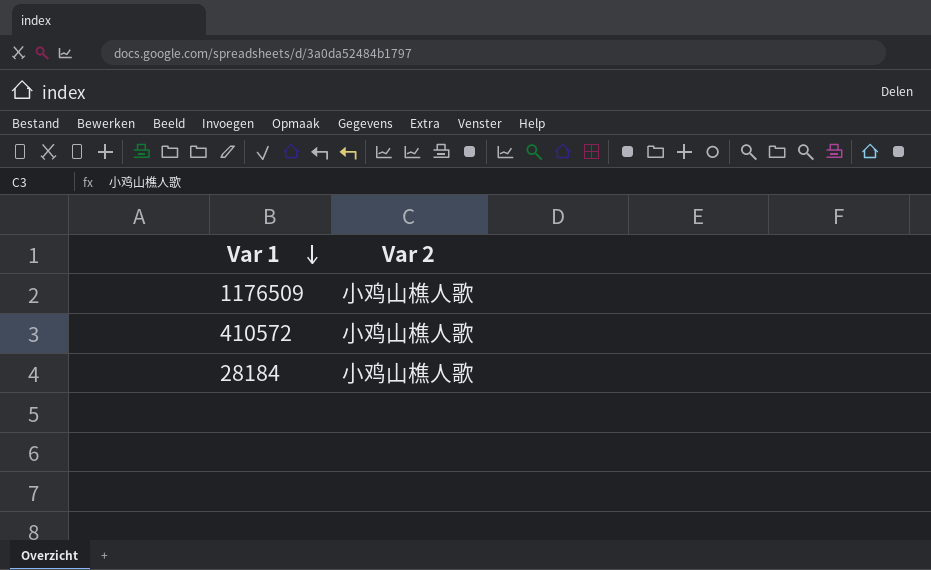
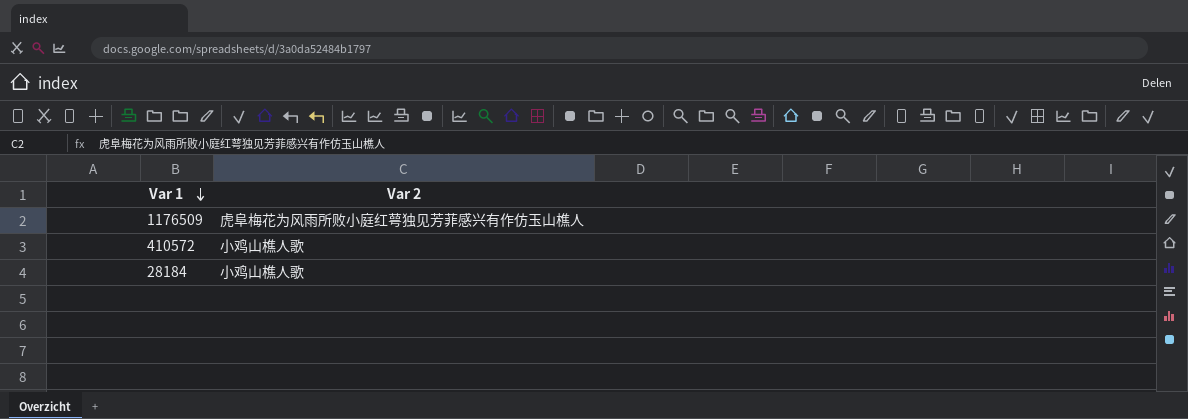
1176509 | Var 2: 小鸡山樵人歌 -> 虎阜梅花为风雨所败小庭红萼独见芳菲感兴有作仿玉山樵人

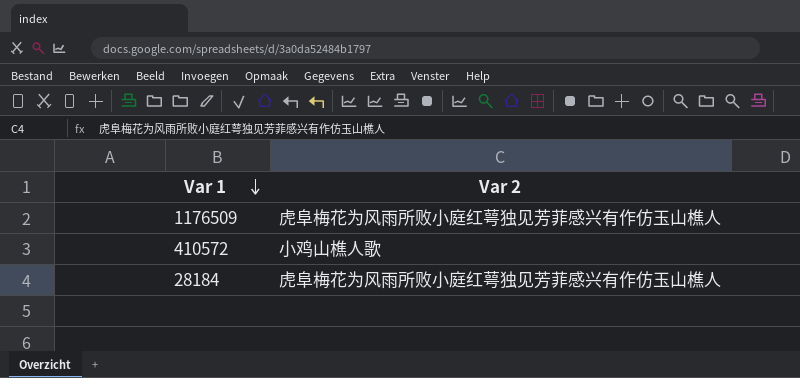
28184 | Var 2: 小鸡山樵人歌 -> 虎阜梅花为风雨所败小庭红萼独见芳菲感兴有作仿玉山樵人

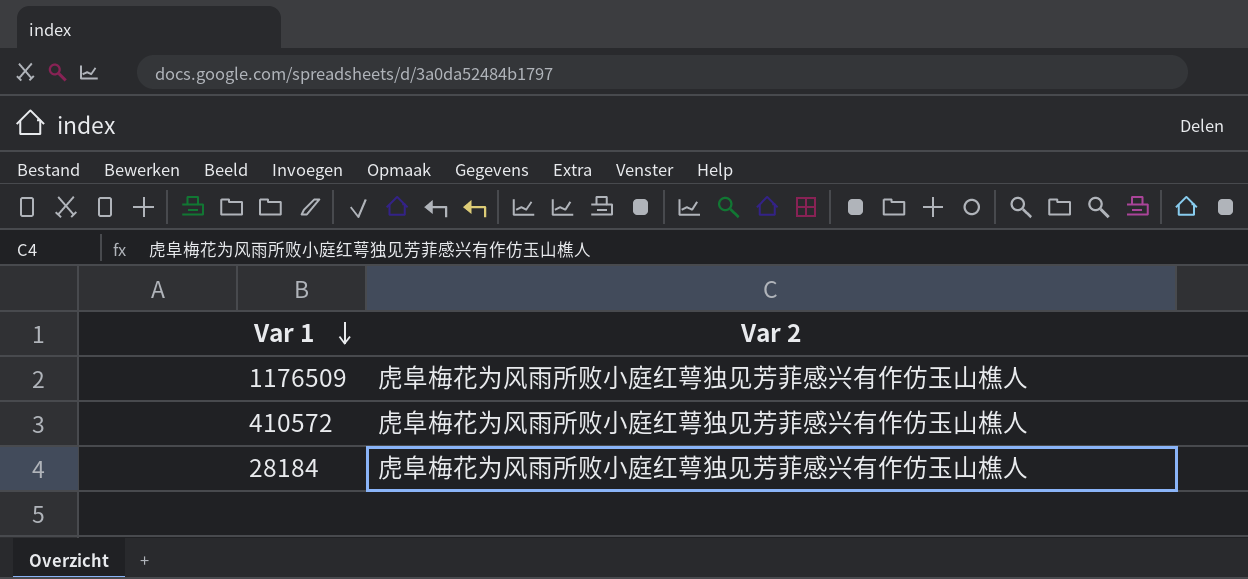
410572 | Var 2: 小鸡山樵人歌 -> 虎阜梅花为风雨所败小庭红萼独见芳菲感兴有作仿玉山樵人

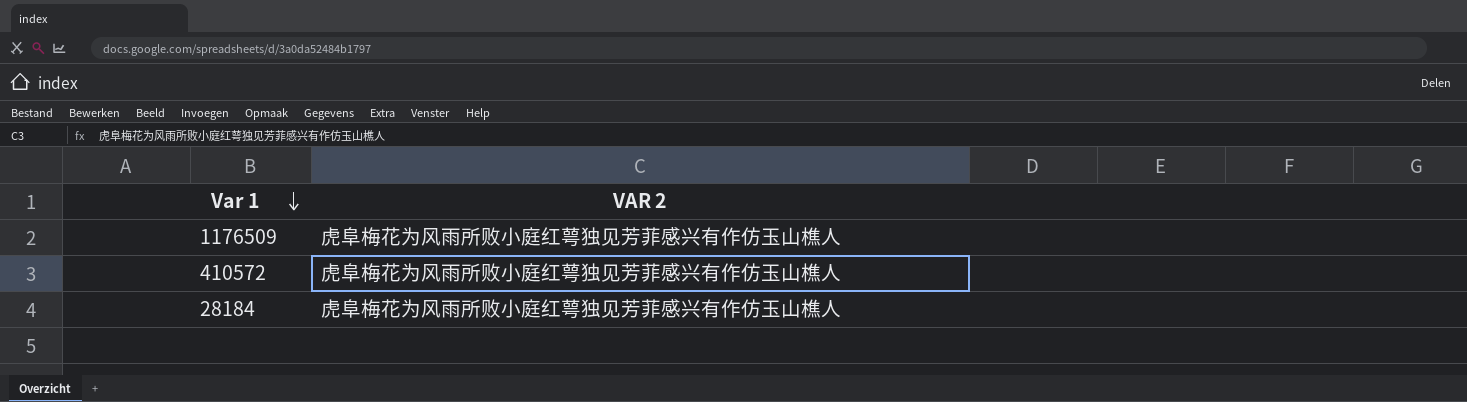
column name: Var 2 -> VAR 2

